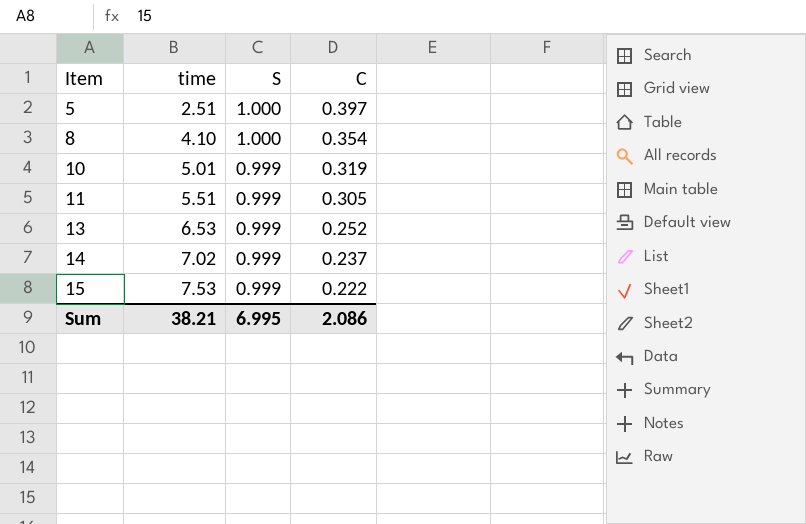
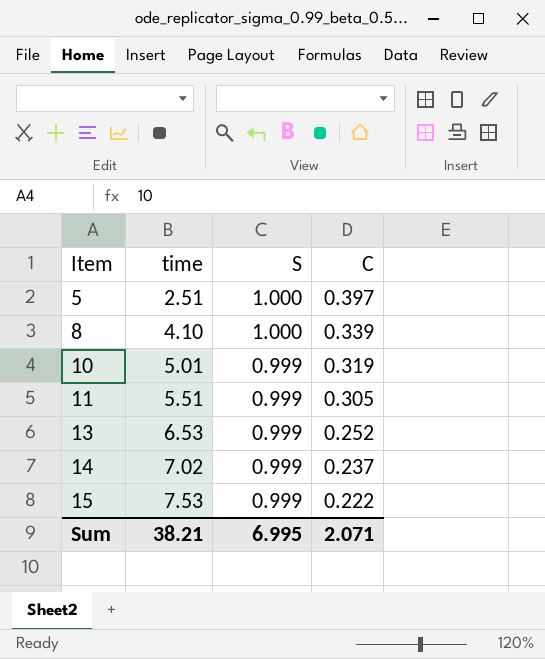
8 | C: 0.354 -> 0.339
Sum | C: 2.086 -> 2.071

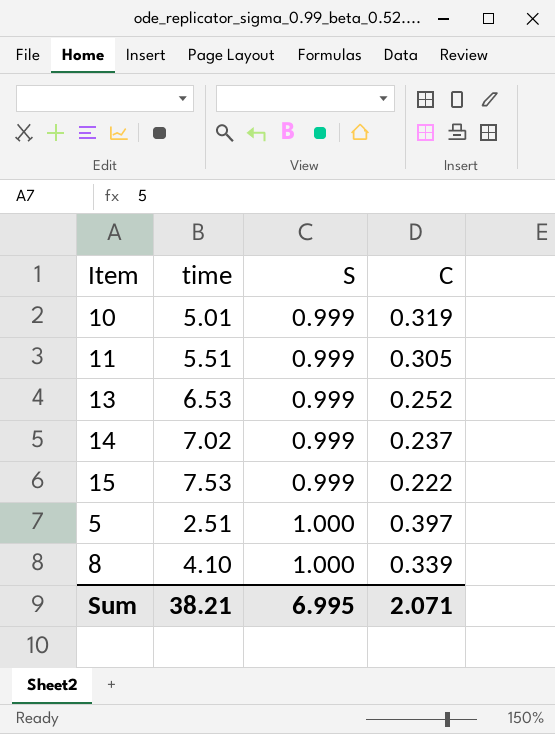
row order: Item ascending -> S ascending

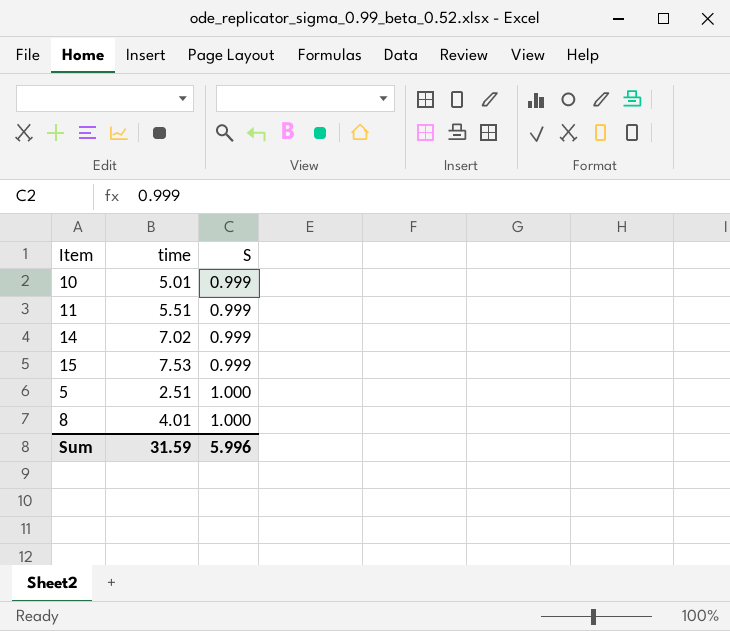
column C | position: 4 -> none
row 13: 6.53 | 0.999 | 0.252 -> none
8 | time: 4.10 -> 4.01
Sum | time: 38.21 -> 31.59
Sum | S: 6.995 -> 5.996

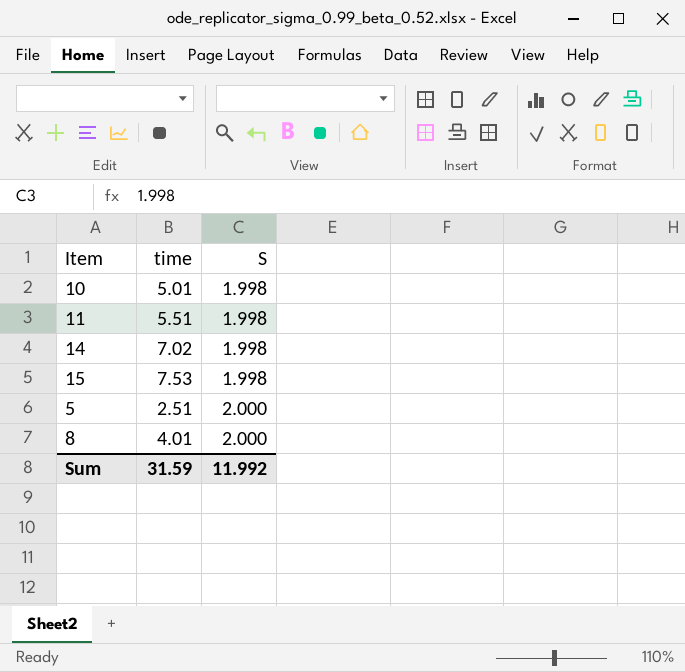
10 | S: 0.999 -> 1.998
11 | S: 0.999 -> 1.998
14 | S: 0.999 -> 1.998
15 | S: 0.999 -> 1.998
5 | S: 1.000 -> 2.000
8 | S: 1.000 -> 2.000
Sum | S: 5.996 -> 11.992

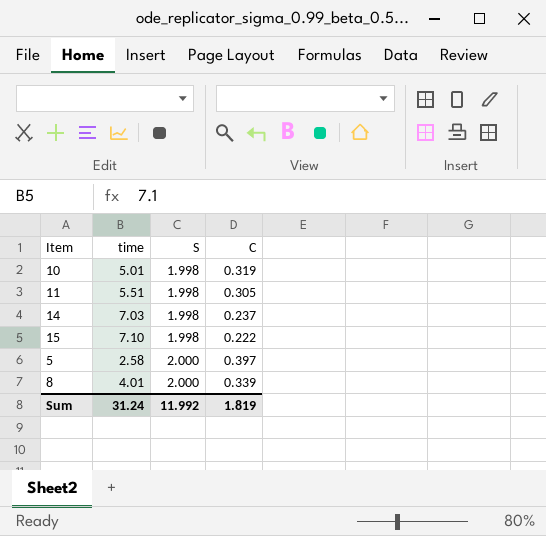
column C | position: none -> 4
14 | time: 7.02 -> 7.03
15 | time: 7.53 -> 7.10
5 | time: 2.51 -> 2.58
Sum | time: 31.59 -> 31.24

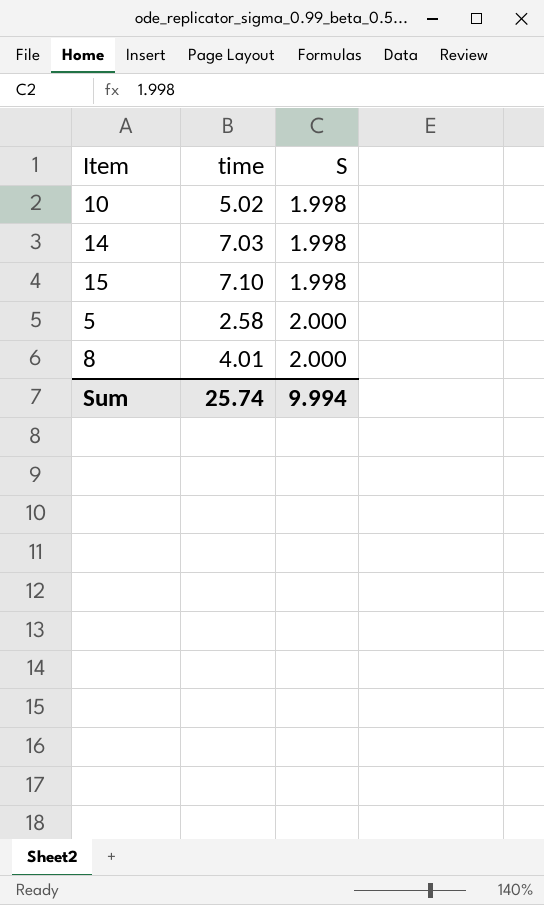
column C | position: 4 -> none
row 11: 5.51 | 1.998 | 0.305 -> none
10 | time: 5.01 -> 5.02
Sum | time: 31.24 -> 25.74
Sum | S: 11.992 -> 9.994

